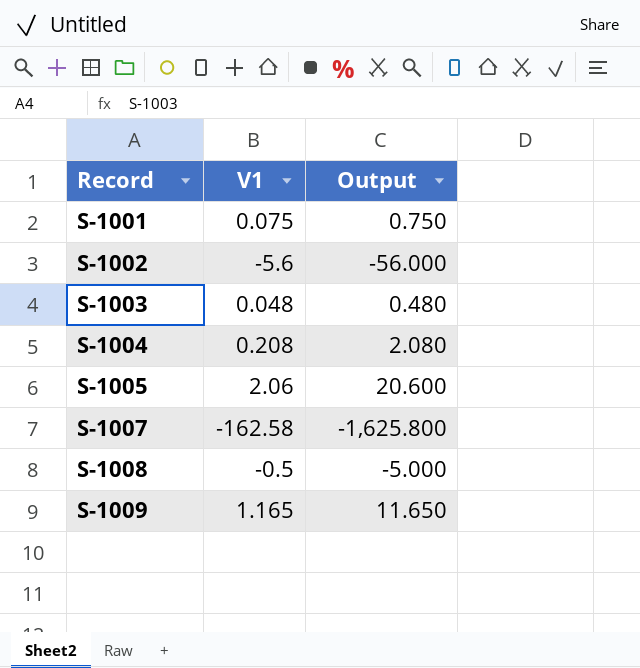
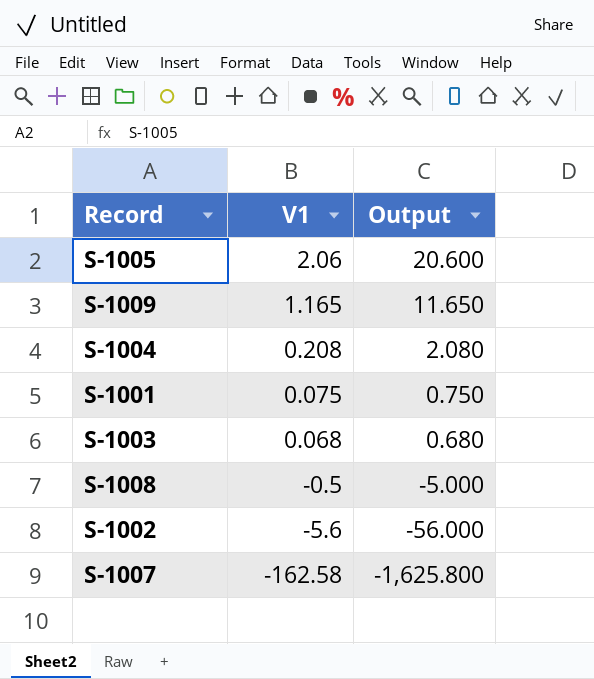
row order: Record ascending -> V1 descending
S-1003 | V1: 0.048 -> 0.068
S-1003 | Output: 0.480 -> 0.680

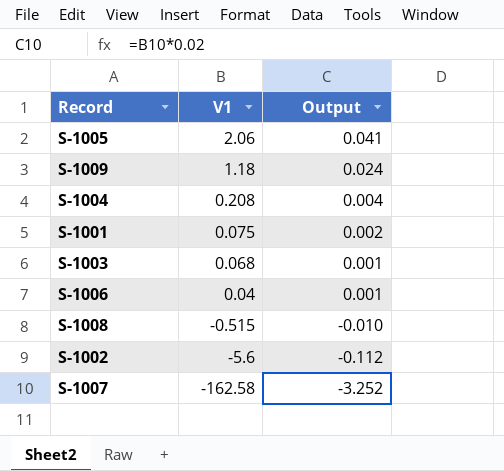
column Output | formula: [V1] * 10 -> [V1] * 0.02
S-1009 | V1: 1.165 -> 1.18
row S-1006: none -> 0.04 | 0.001
S-1008 | V1: -0.5 -> -0.515

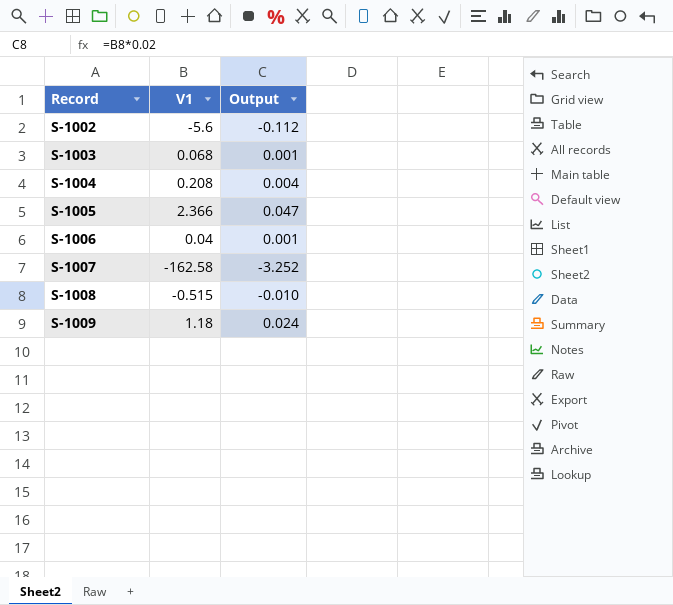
row order: V1 descending -> Record ascending
row S-1001: 0.075 | 0.002 -> none
S-1005 | V1: 2.06 -> 2.366
S-1005 | Output: 0.041 -> 0.047

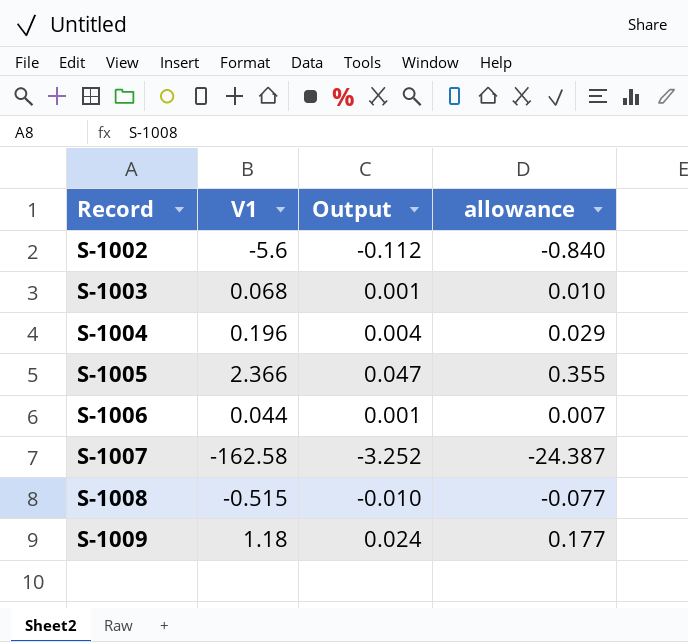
column allowance | formula: none -> [V1] * 0.15
S-1004 | V1: 0.208 -> 0.196
S-1006 | V1: 0.04 -> 0.044

